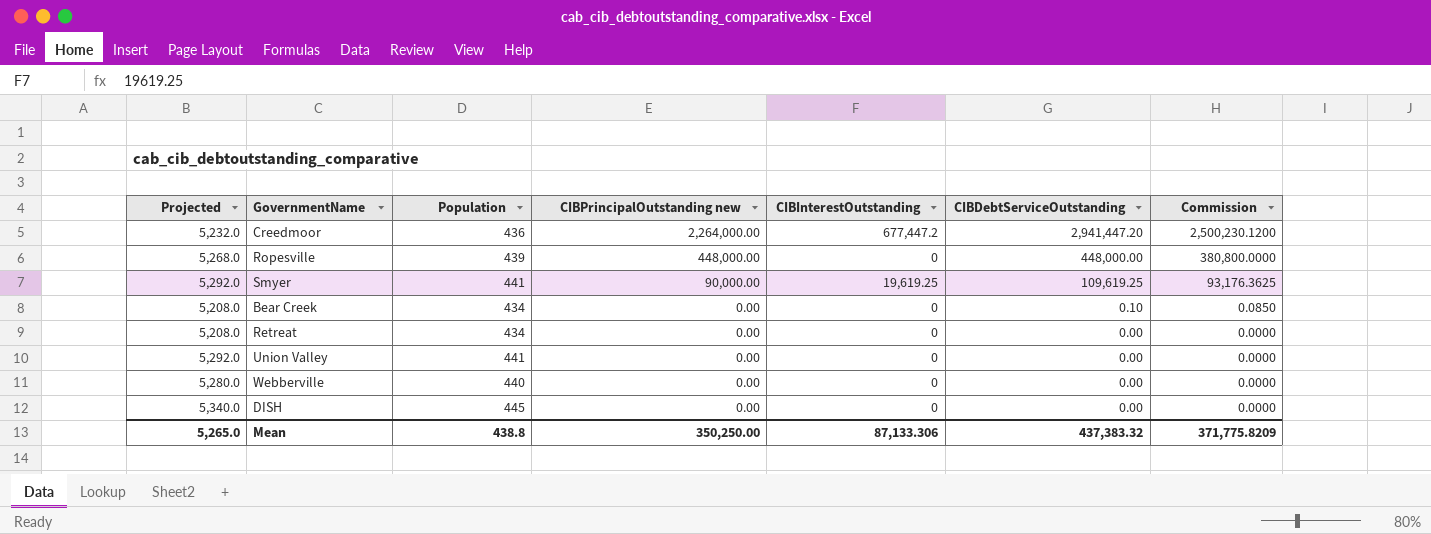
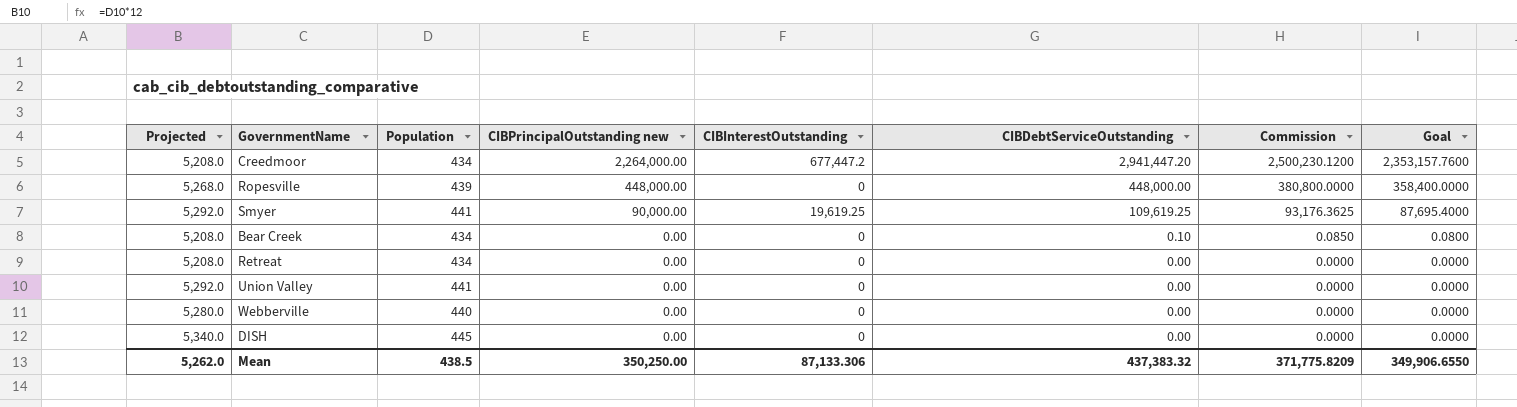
column Goal | formula: none -> [CIBDebtServiceOutstanding] * 0.8
Creedmoor | Projected: 5,232.0 -> 5,208.0
Creedmoor | Population: 436 -> 434
Mean | Projected: 5,265.0 -> 5,262.0
Mean | Population: 438.8 -> 438.5

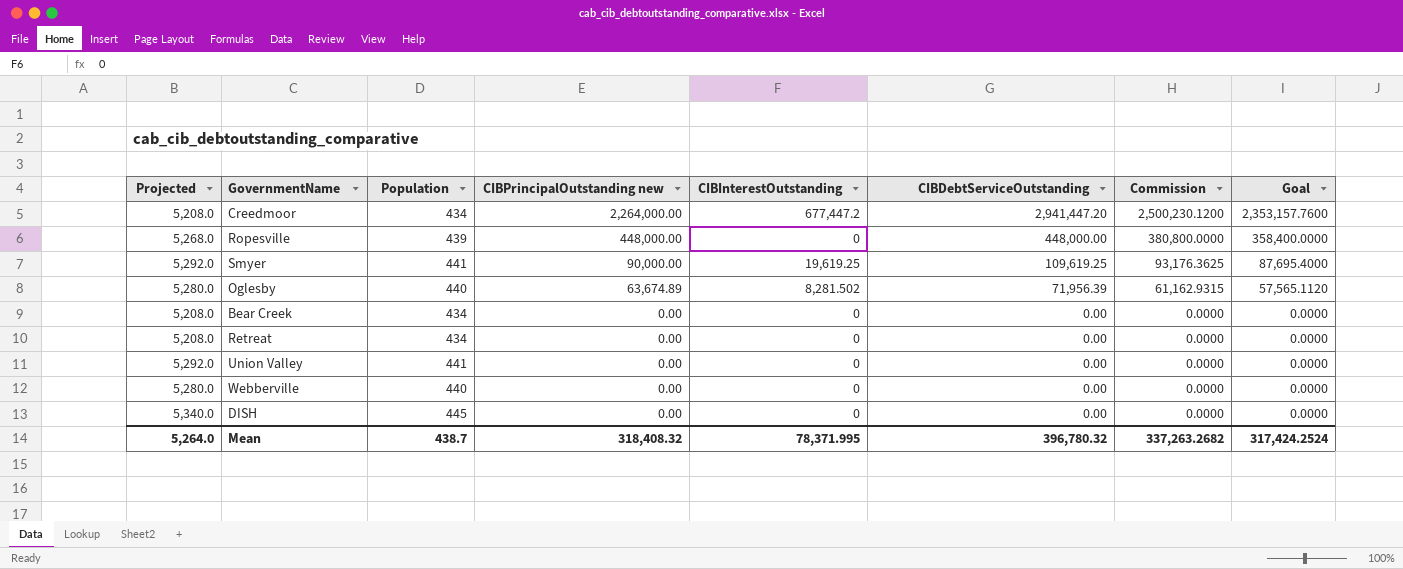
row Oglesby: none -> 5,280.0 | 440 | 63,674.89 | 8,281.502 | 71,956.39 | 61,162.9315 | 57,565.1120
Bear Creek | CIBDebtServiceOutstanding: 0.10 -> 0.00
Bear Creek | Commission: 0.0850 -> 0.0000
Bear Creek | Goal: 0.0800 -> 0.0000
Mean | Projected: 5,262.0 -> 5,264.0
Mean | Population: 438.5 -> 438.7
Mean | CIBPrincipalOutstanding new: 350,250.00 -> 318,408.32
Mean | CIBInterestOutstanding: 87,133.306 -> 78,371.995
Mean | CIBDebtServiceOutstanding: 437,383.32 -> 396,780.32
Mean | Commission: 371,775.8209 -> 337,263.2682
Mean | Goal: 349,906.6550 -> 317,424.2524

